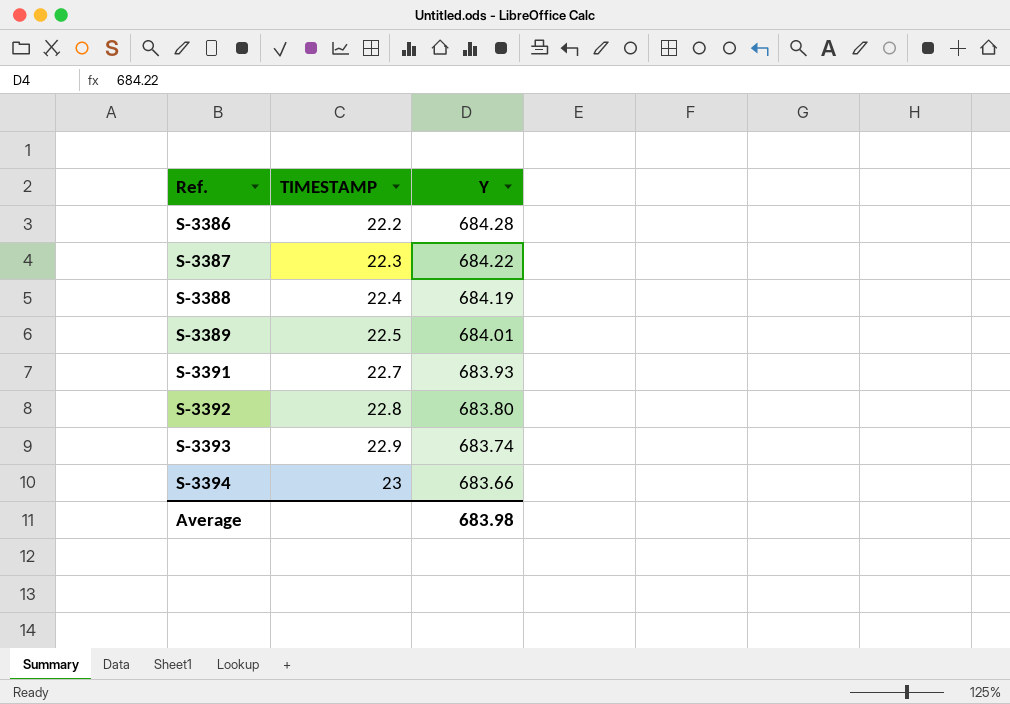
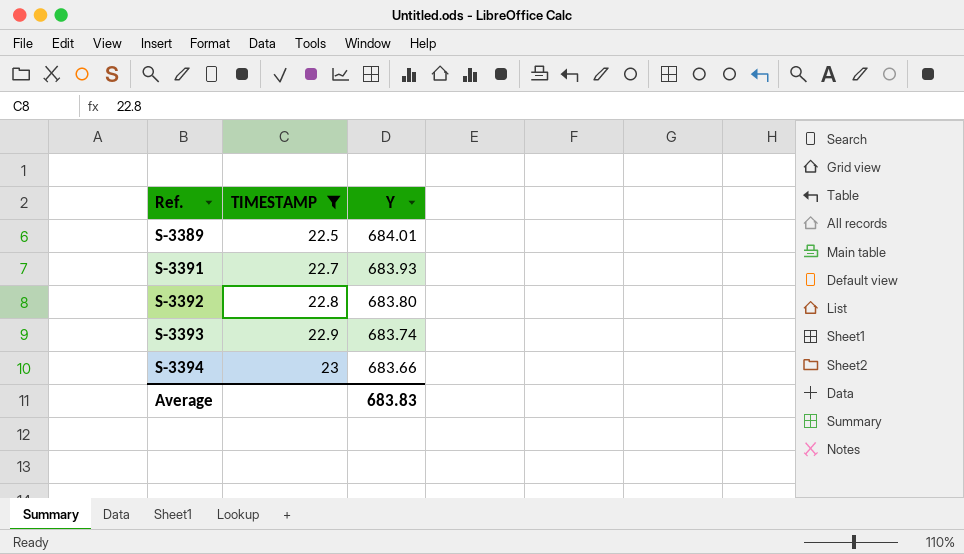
filter: none -> TIMESTAMP >= 22.5
Average | Y: 683.98 -> 683.83

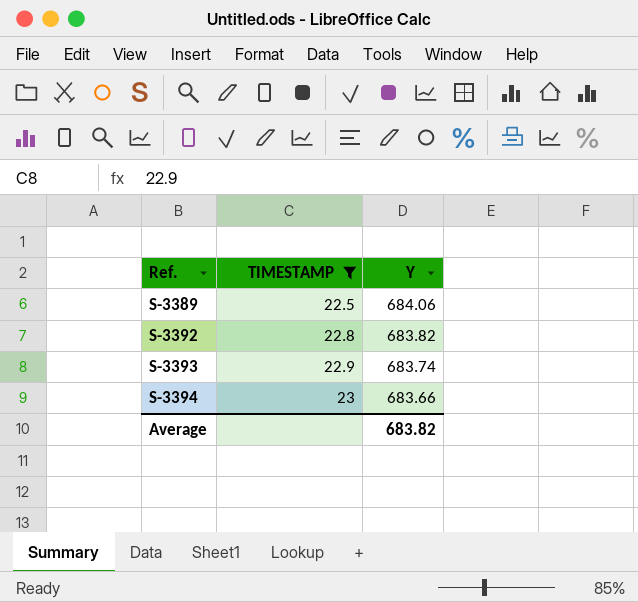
row S-3391: 22.7 | 683.93 -> none
S-3389 | Y: 684.01 -> 684.06
S-3392 | Y: 683.80 -> 683.82
Average | Y: 683.83 -> 683.82

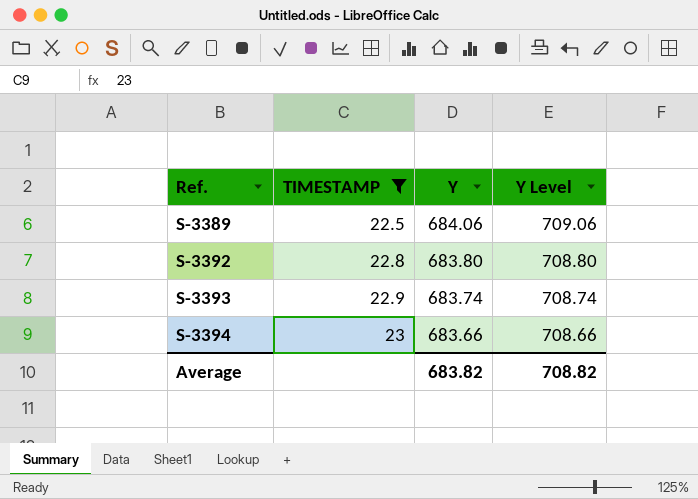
column Y Level | formula: none -> [Y] + 25
S-3392 | Y: 683.82 -> 683.80

